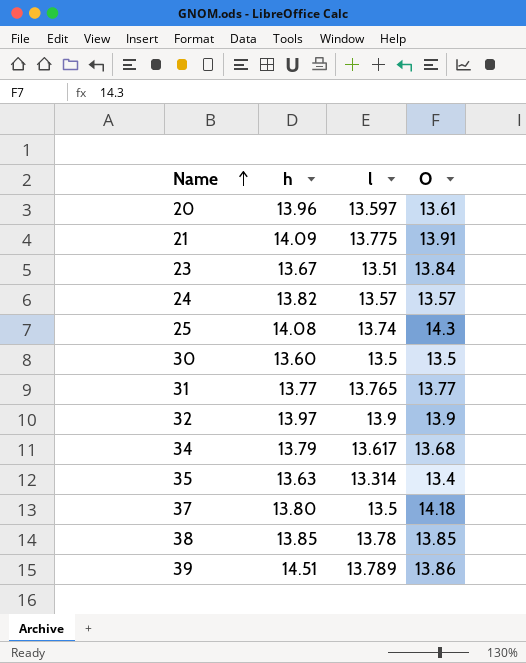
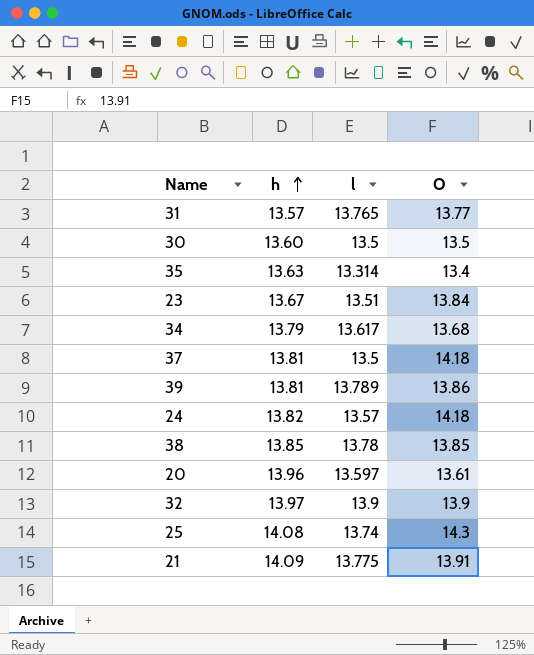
row order: Name ascending -> h ascending
31 | h: 13.77 -> 13.57
37 | h: 13.80 -> 13.81
39 | h: 14.51 -> 13.81
24 | O: 13.57 -> 14.18

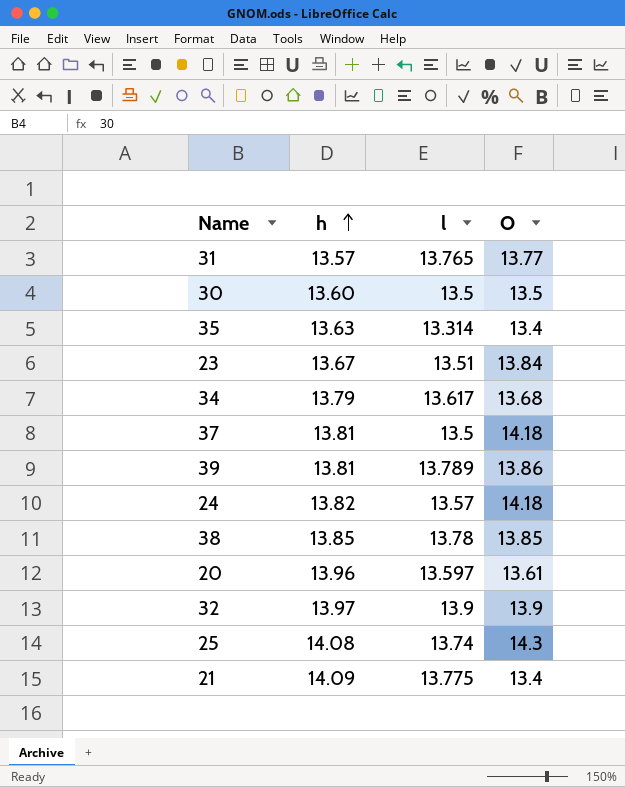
21 | O: 13.91 -> 13.4

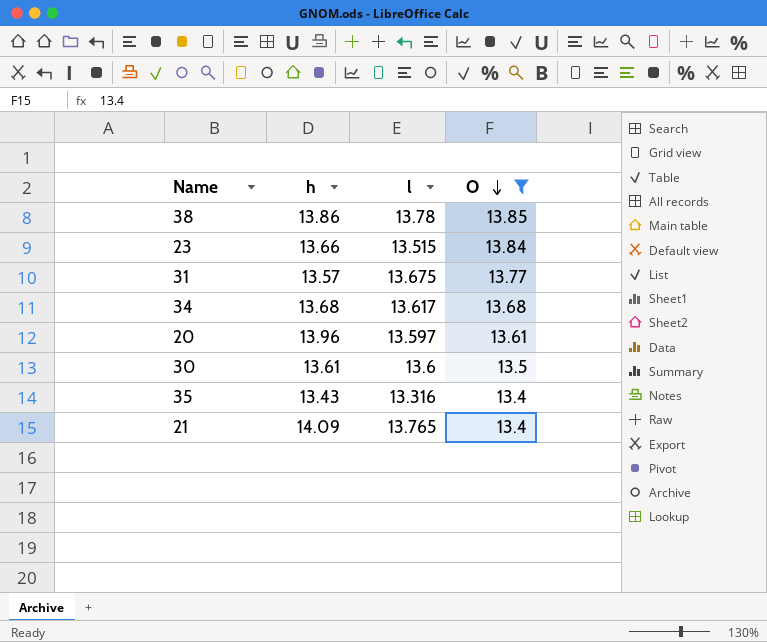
filter: none -> O <= 13.85
row order: h ascending -> O descending
38 | h: 13.85 -> 13.86
23 | h: 13.67 -> 13.66
23 | l: 13.51 -> 13.515
31 | l: 13.765 -> 13.675
34 | h: 13.79 -> 13.68
30 | h: 13.60 -> 13.61
30 | l: 13.5 -> 13.6
35 | h: 13.63 -> 13.43
35 | l: 13.314 -> 13.316
21 | l: 13.775 -> 13.765

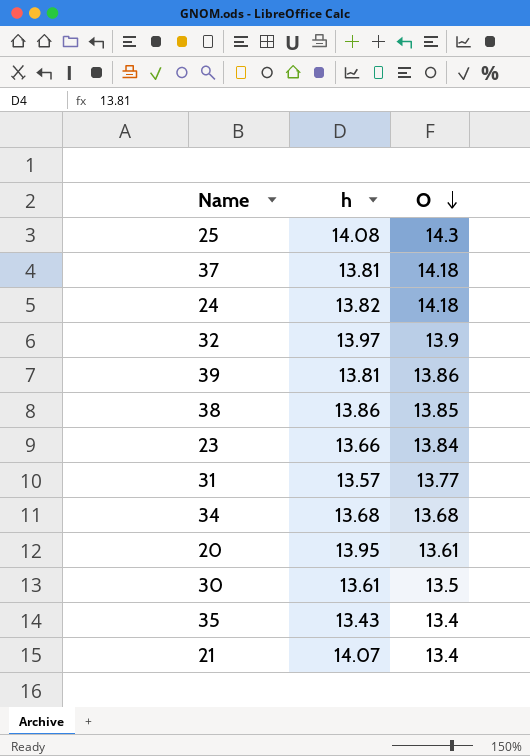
filter: O <= 13.85 -> none
column l | position: 3 -> none
20 | h: 13.96 -> 13.95
21 | h: 14.09 -> 14.07

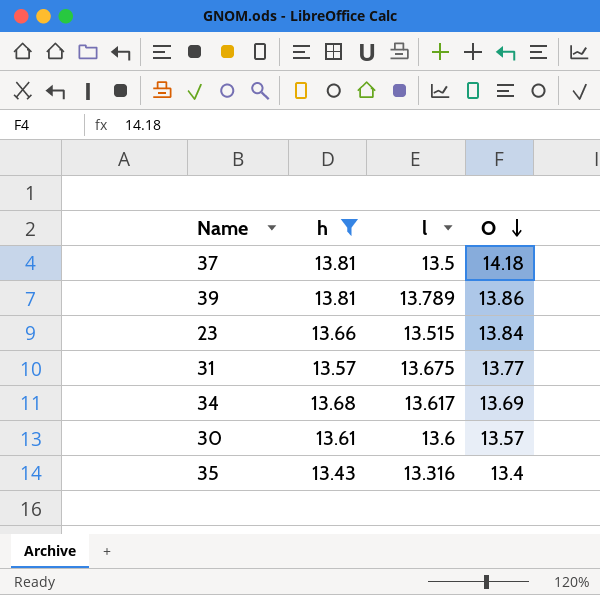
filter: none -> h <= 13.81
column l | position: none -> 3
34 | O: 13.68 -> 13.69
30 | O: 13.5 -> 13.57

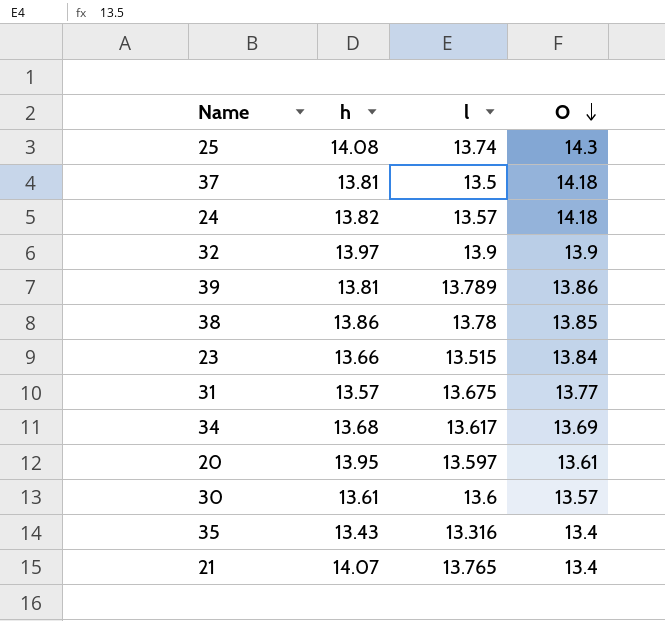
filter: h <= 13.81 -> none

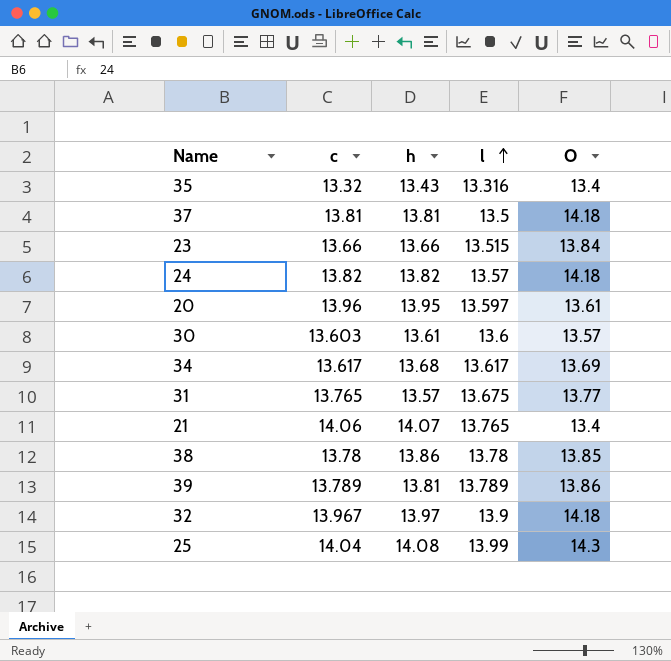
row order: O descending -> l ascending
column c | position: none -> 2
32 | O: 13.9 -> 14.18
25 | l: 13.74 -> 13.99

